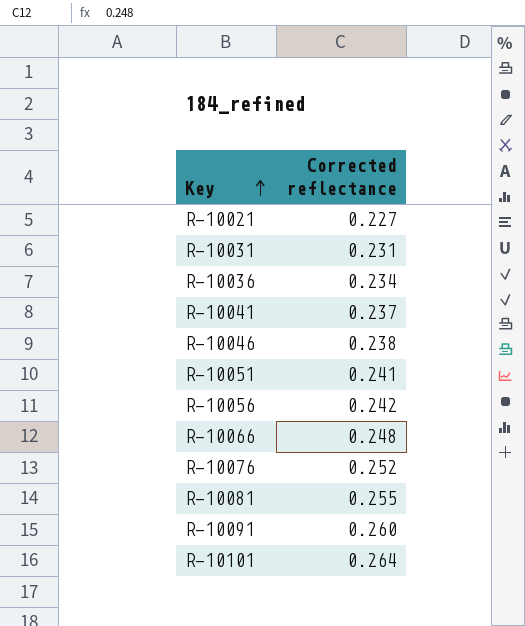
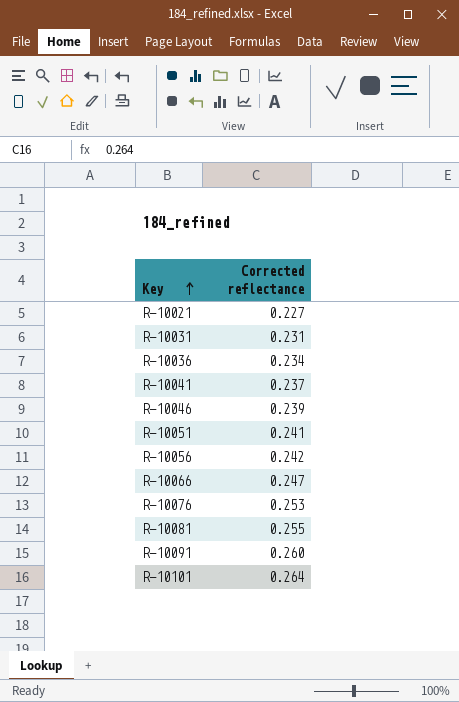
R-10046 | Corrected reflectance: 0.238 -> 0.239
R-10066 | Corrected reflectance: 0.248 -> 0.247
R-10076 | Corrected reflectance: 0.252 -> 0.253

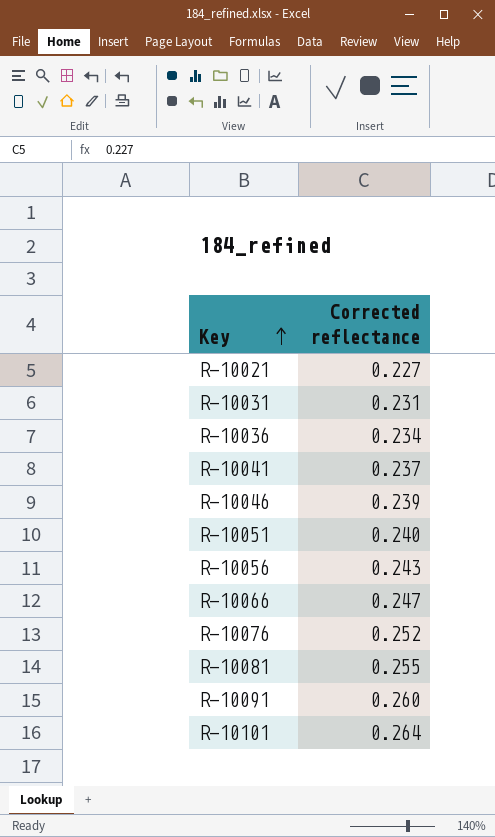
R-10051 | Corrected reflectance: 0.241 -> 0.240
R-10056 | Corrected reflectance: 0.242 -> 0.243
R-10076 | Corrected reflectance: 0.253 -> 0.252

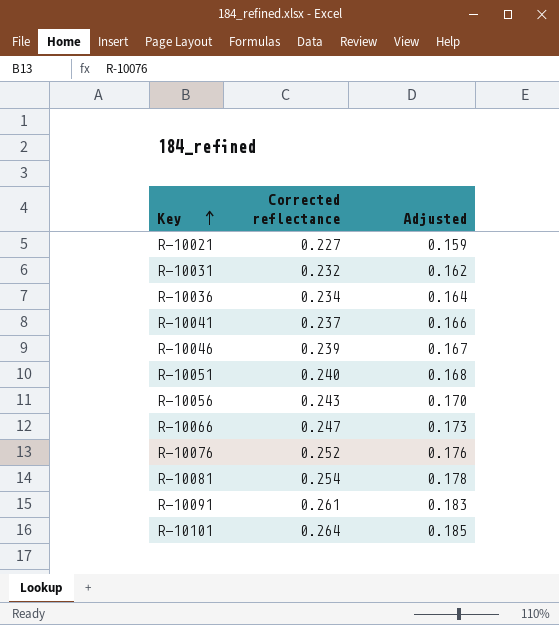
column Adjusted | formula: none -> [Corrected reflectance] * 0.7
R-10031 | Corrected reflectance: 0.231 -> 0.232
R-10081 | Corrected reflectance: 0.255 -> 0.254
R-10091 | Corrected reflectance: 0.260 -> 0.261

